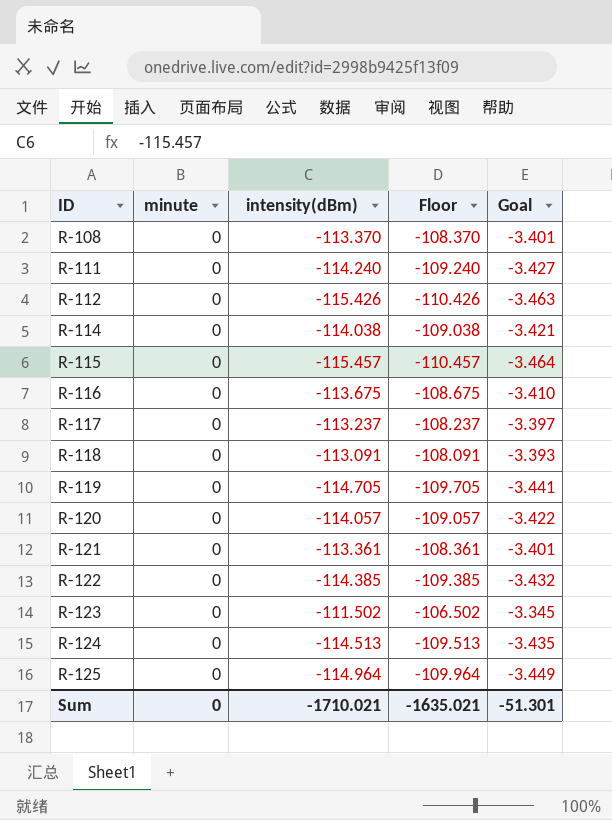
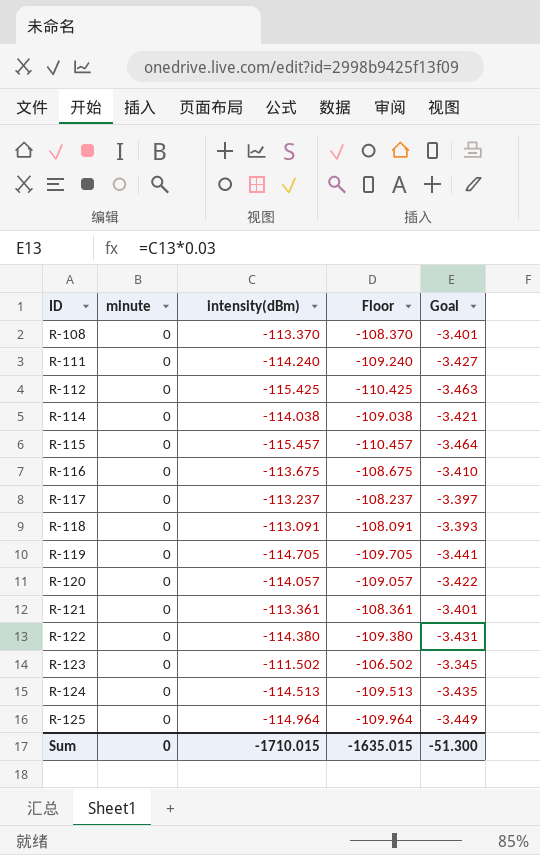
R-112 | intensity(dBm): -115.426 -> -115.425
R-112 | Floor: -110.426 -> -110.425
R-122 | intensity(dBm): -114.385 -> -114.380
R-122 | Floor: -109.385 -> -109.380
R-122 | Goal: -3.432 -> -3.431
Sum | intensity(dBm): -1710.021 -> -1710.015
Sum | Floor: -1635.021 -> -1635.015
Sum | Goal: -51.301 -> -51.300

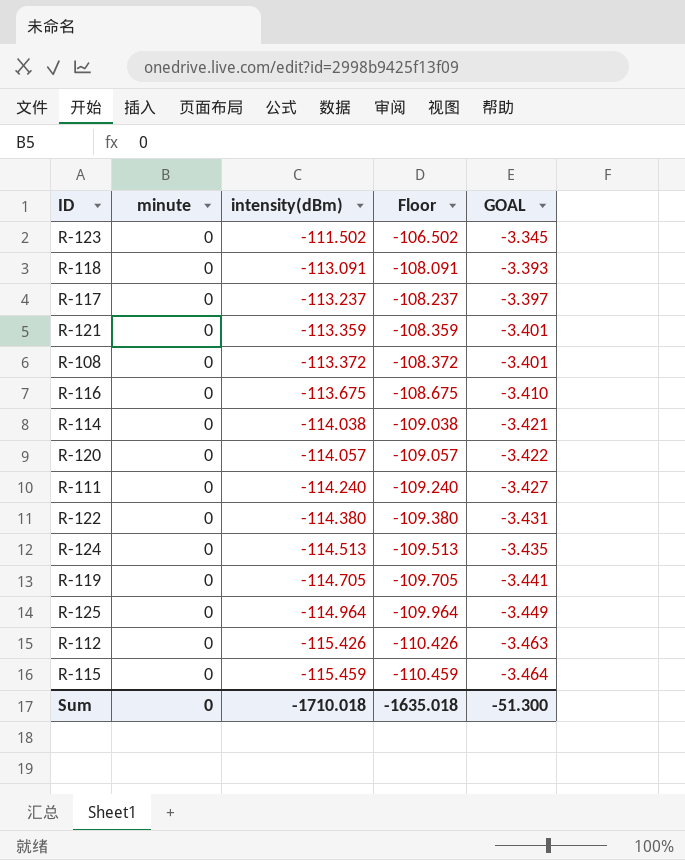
row order: ID ascending -> intensity(dBm) descending
column name: Goal -> GOAL
R-121 | intensity(dBm): -113.361 -> -113.359
R-121 | Floor: -108.361 -> -108.359
R-108 | intensity(dBm): -113.370 -> -113.372
R-108 | Floor: -108.370 -> -108.372
R-112 | intensity(dBm): -115.425 -> -115.426
R-112 | Floor: -110.425 -> -110.426
R-115 | intensity(dBm): -115.457 -> -115.459
R-115 | Floor: -110.457 -> -110.459
Sum | intensity(dBm): -1710.015 -> -1710.018
Sum | Floor: -1635.015 -> -1635.018

